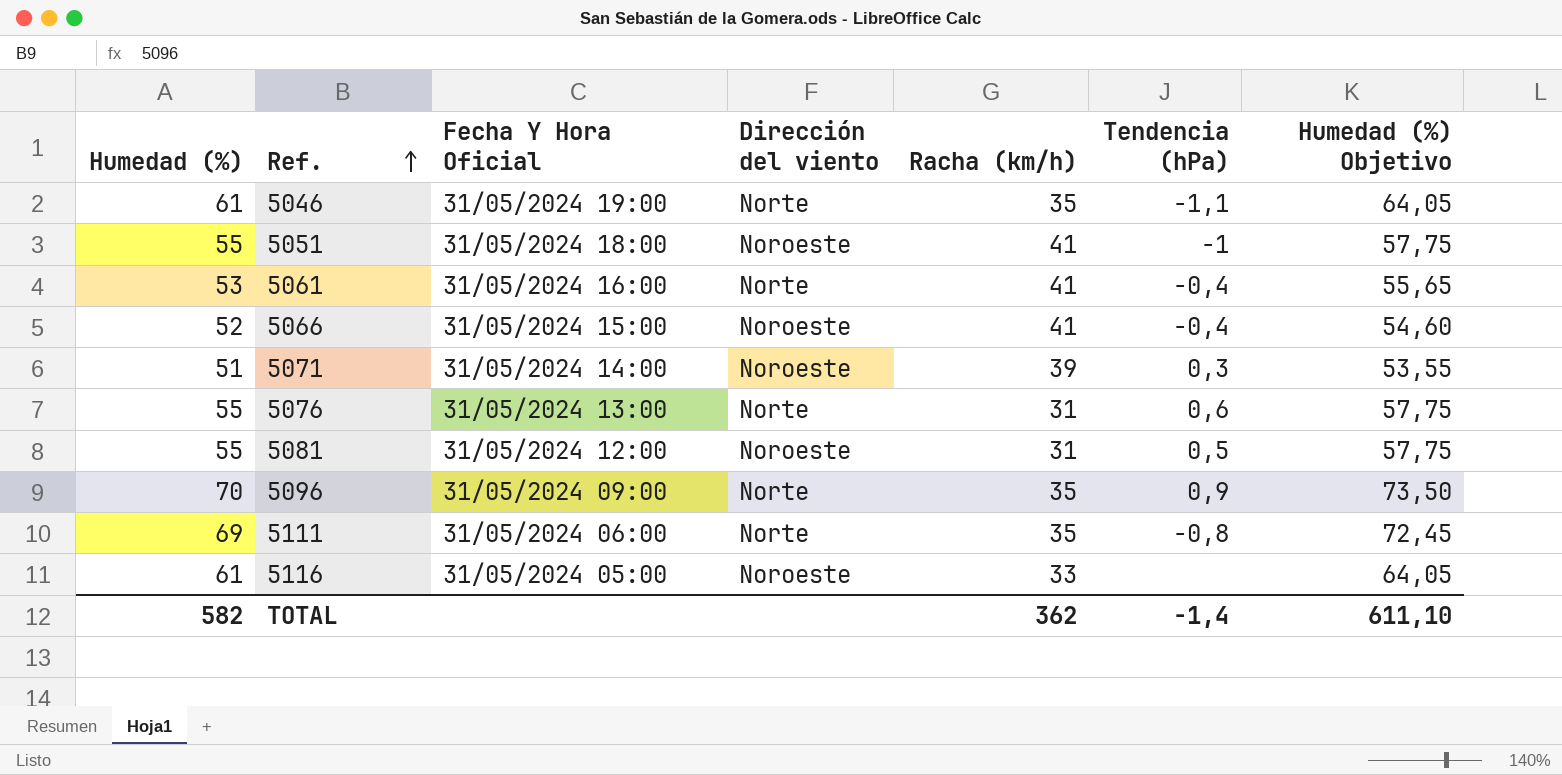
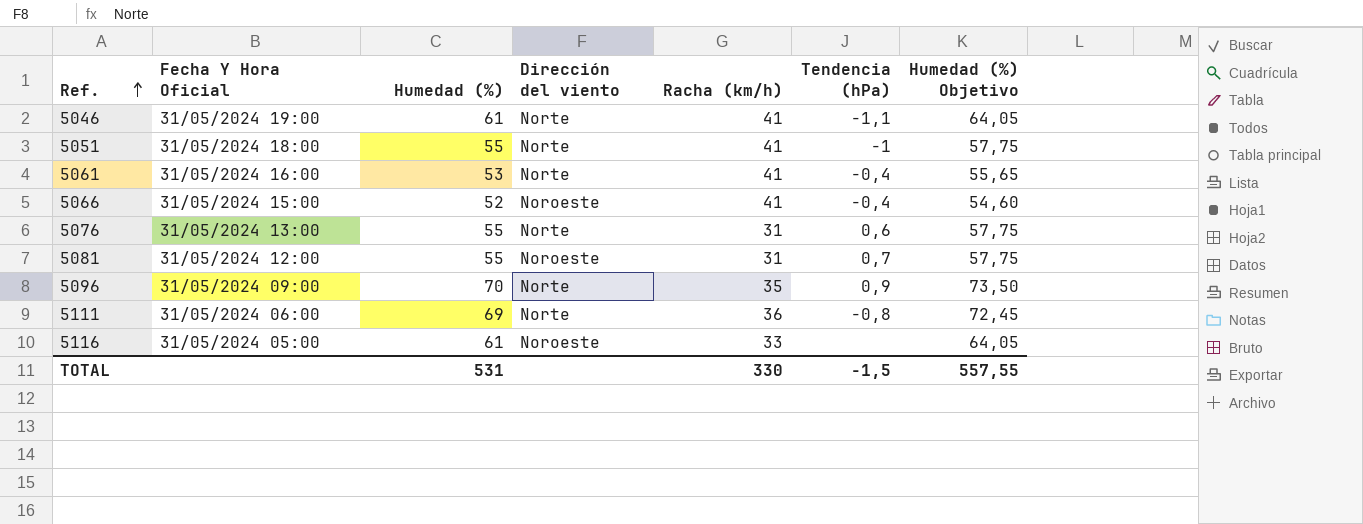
column Humedad (%) | position: 1 -> 3
row 5071: 51 | 31/05/2024 14:00 | Noroeste | 39 | 0,3 | 53,55 -> none
5046 | Racha (km/h): 35 -> 41
5051 | Dirección del viento: Noroeste -> Norte
5081 | Tendencia (hPa): 0,5 -> 0,7
5111 | Racha (km/h): 35 -> 36
TOTAL | Humedad (%): 582 -> 531
TOTAL | Racha (km/h): 362 -> 330
TOTAL | Tendencia (hPa): -1,4 -> -1,5
TOTAL | Humedad (%) Objetivo: 611,10 -> 557,55

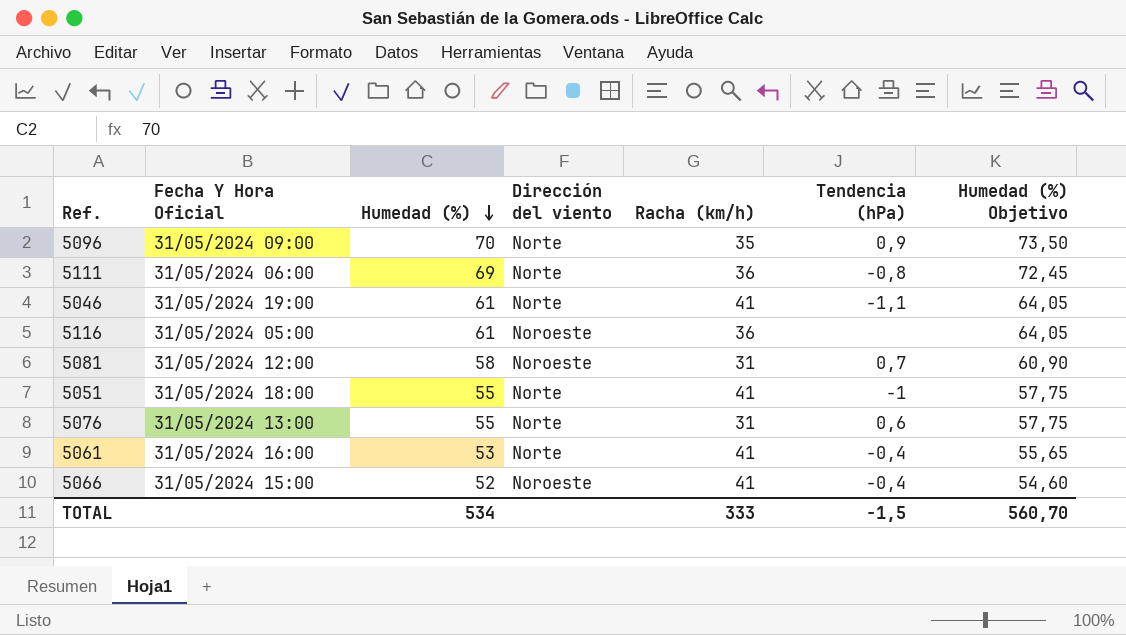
row order: Ref. ascending -> Humedad (%) descending
5116 | Racha (km/h): 33 -> 36
5081 | Humedad (%): 55 -> 58
5081 | Humedad (%) Objetivo: 57,75 -> 60,90
TOTAL | Humedad (%): 531 -> 534
TOTAL | Racha (km/h): 330 -> 333
TOTAL | Humedad (%) Objetivo: 557,55 -> 560,70

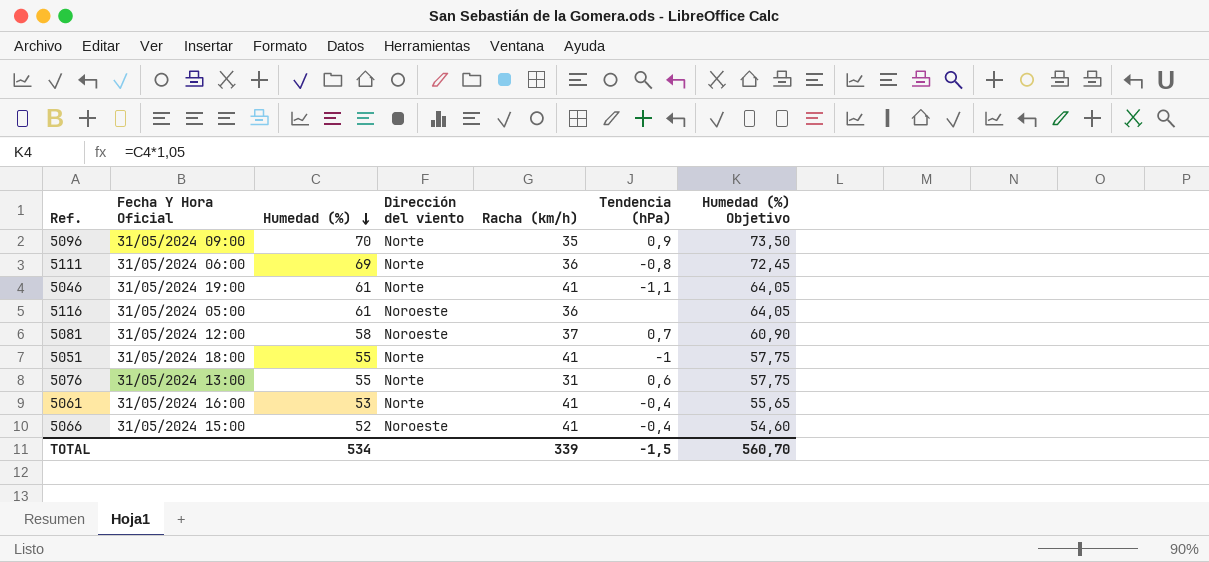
5081 | Racha (km/h): 31 -> 37
TOTAL | Racha (km/h): 333 -> 339

